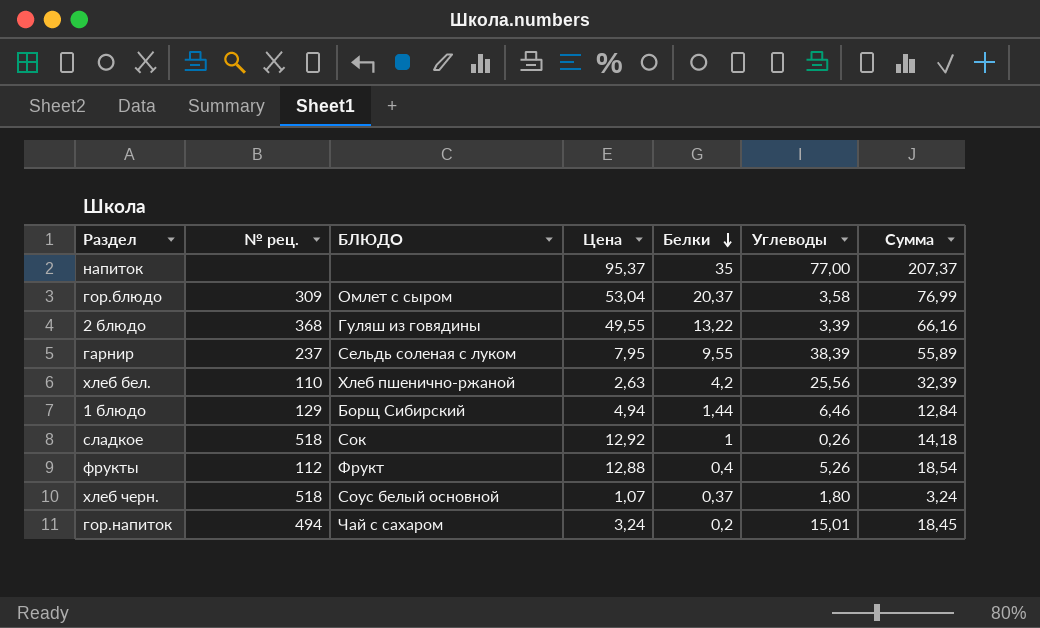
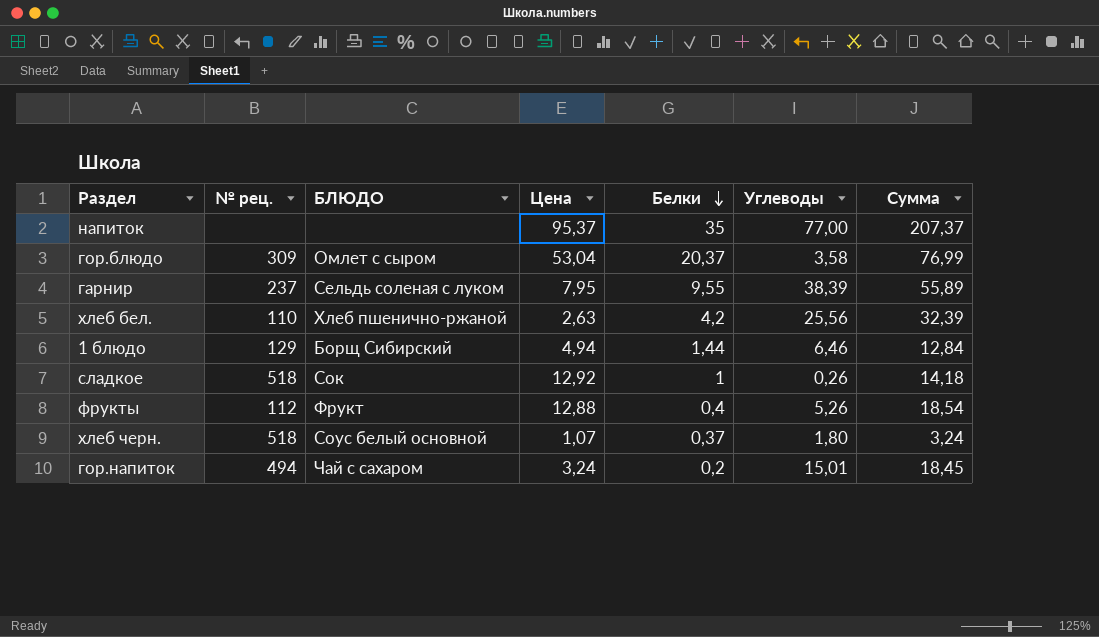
row 2 блюдо: 368 | Гуляш из говядины | 49,55 | 13,22 | 3,39 | 66,16 -> none

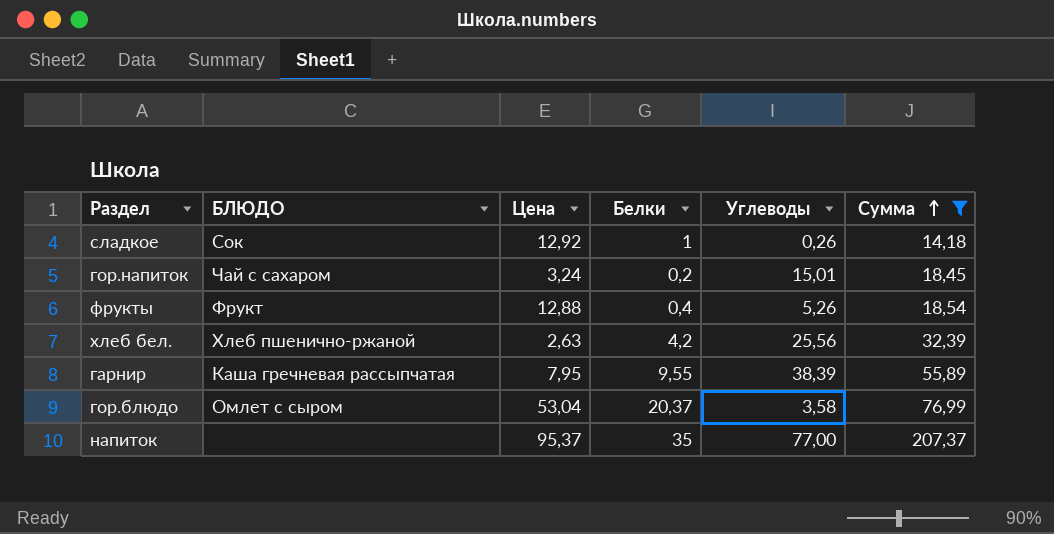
filter: none -> Сумма >= 14,18
row order: Белки descending -> Сумма ascending
column № рец. | position: 2 -> none
гарнир | БЛЮДО: Сельдь соленая с луком -> Каша гречневая рассыпчатая

